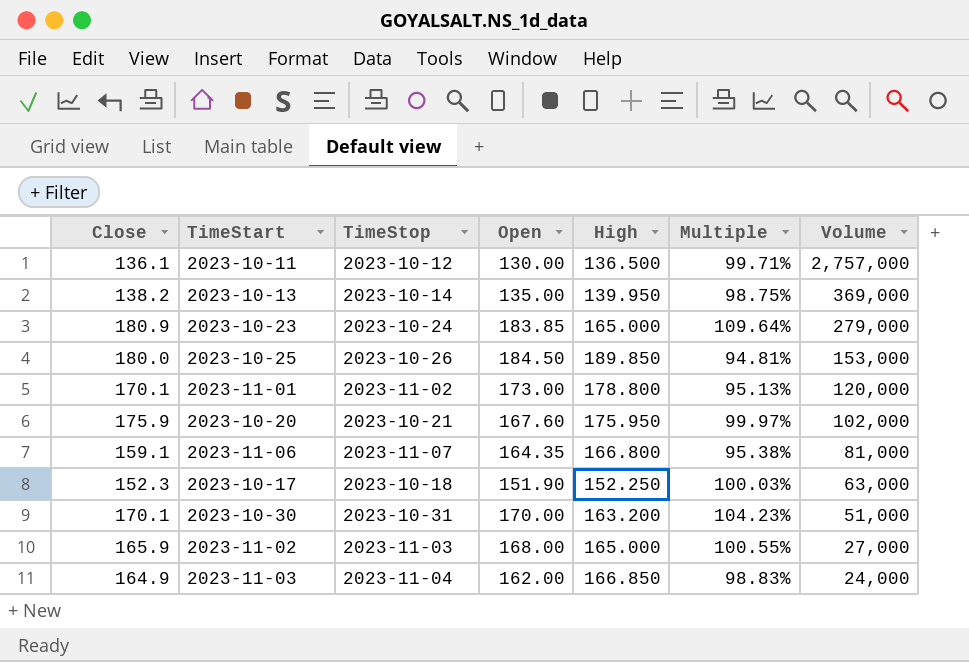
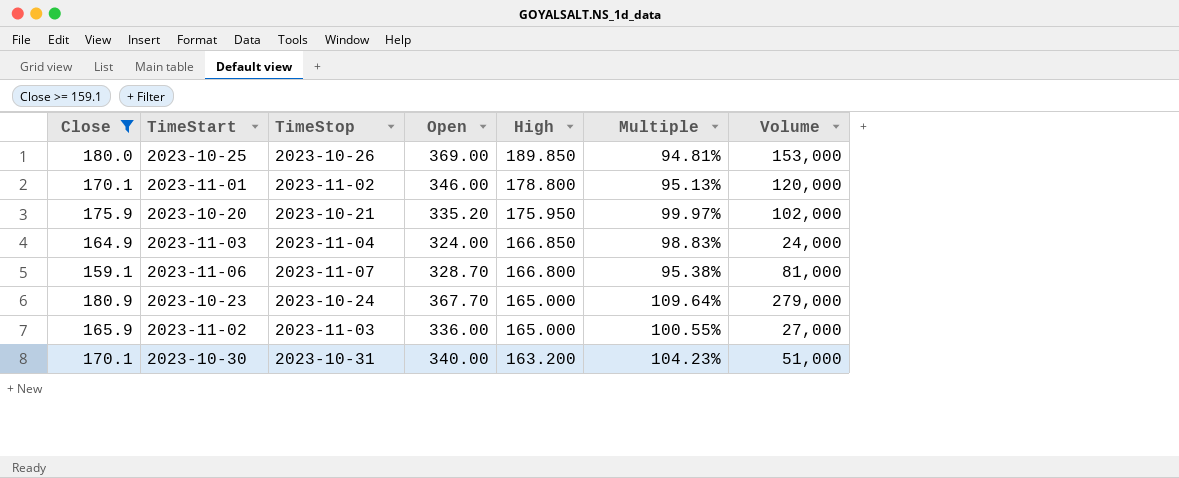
filter: none -> Close >= 159.1
row order: Volume descending -> High descending
2023-10-25 | Open: 184.50 -> 369.00
2023-11-01 | Open: 173.00 -> 346.00
2023-10-20 | Open: 167.60 -> 335.20
2023-11-03 | Open: 162.00 -> 324.00
2023-11-06 | Open: 164.35 -> 328.70
2023-10-23 | Open: 183.85 -> 367.70
2023-11-02 | Open: 168.00 -> 336.00
2023-10-30 | Open: 170.00 -> 340.00

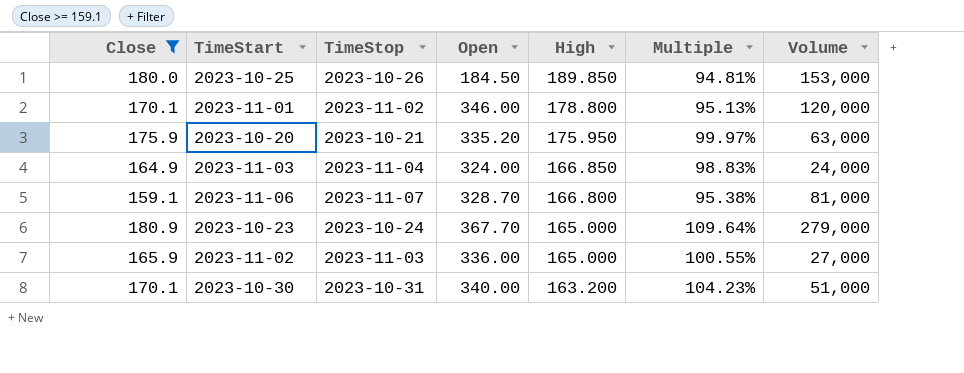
2023-10-25 | Open: 369.00 -> 184.50
2023-10-20 | Volume: 102,000 -> 63,000

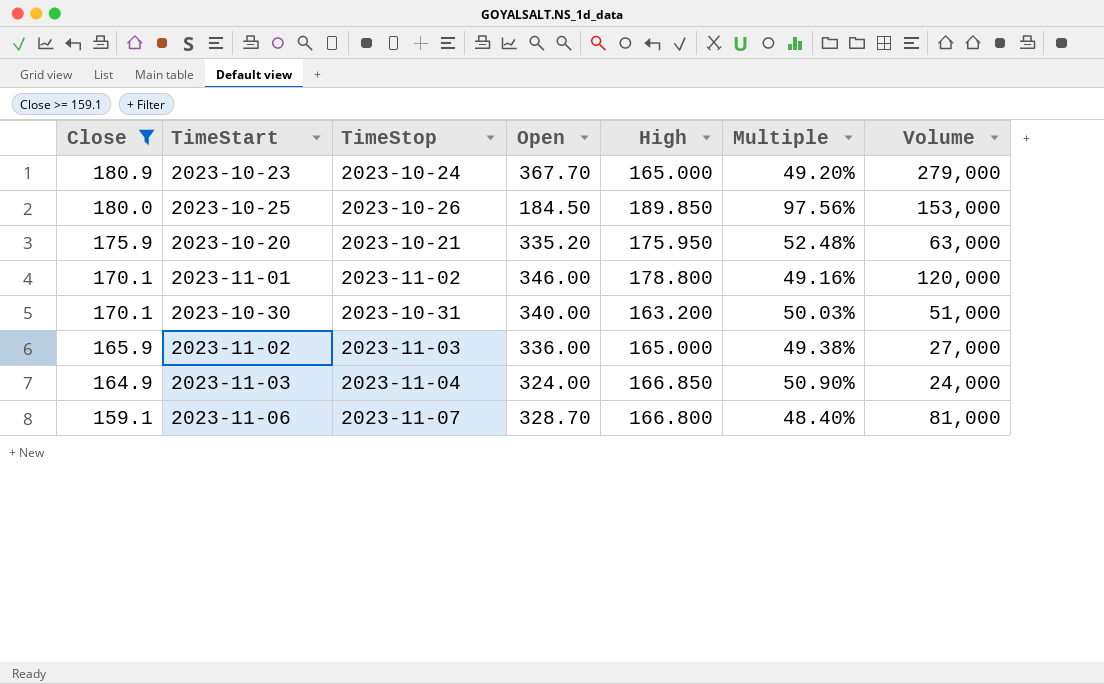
row order: High descending -> Close descending
column Multiple | formula: [Close] / [High] -> [Close] / [Open]

